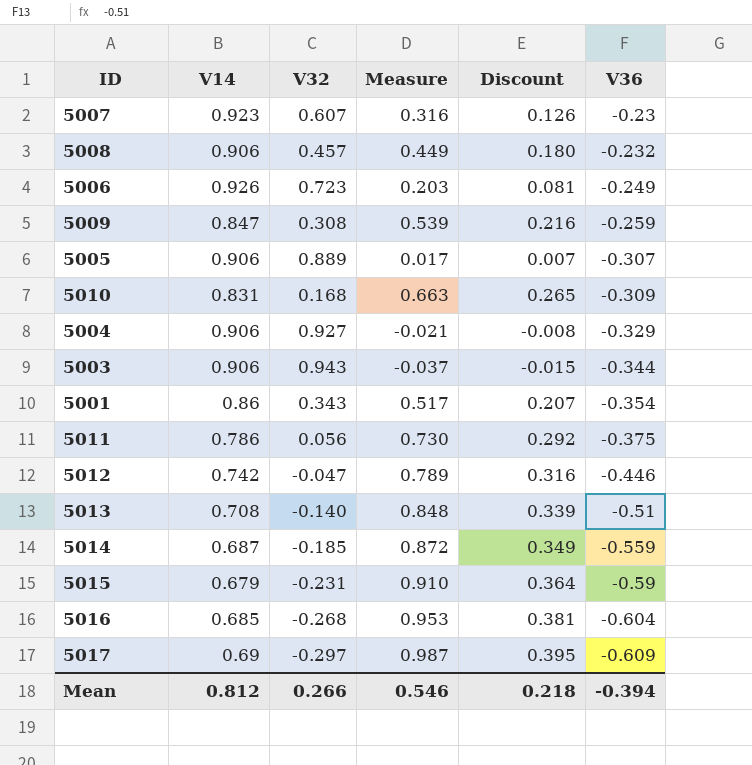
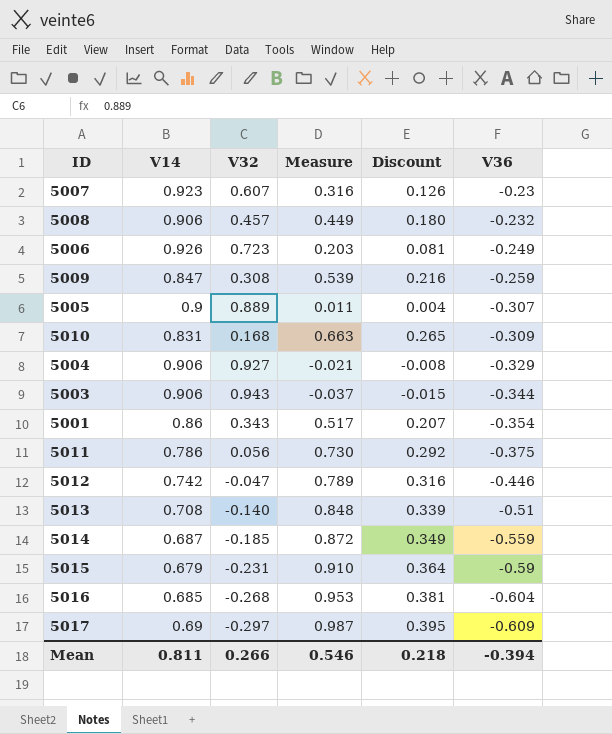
5005 | V14: 0.906 -> 0.9
5005 | Measure: 0.017 -> 0.011
5005 | Discount: 0.007 -> 0.004
Mean | V14: 0.812 -> 0.811

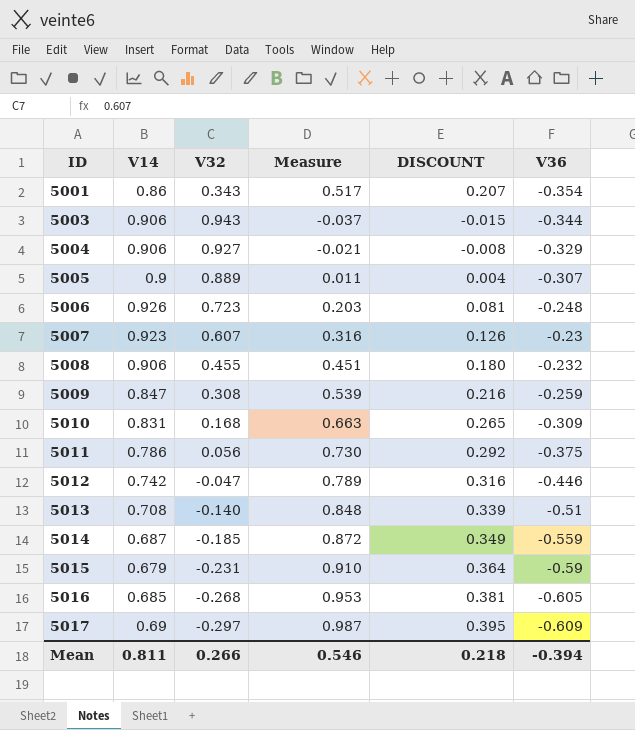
row order: V36 descending -> ID ascending
column name: Discount -> DISCOUNT
5006 | V36: -0.249 -> -0.248
5008 | V32: 0.457 -> 0.455
5008 | Measure: 0.449 -> 0.451
5016 | V36: -0.604 -> -0.605

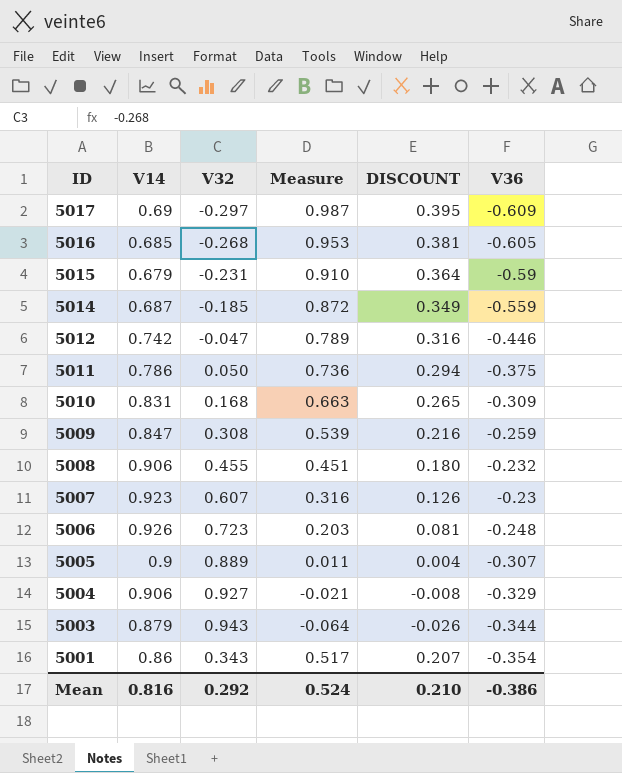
row order: ID ascending -> ID descending
row 5013: 0.708 | -0.140 | 0.848 | 0.339 | -0.51 -> none
5011 | V32: 0.056 -> 0.050
5011 | Measure: 0.730 -> 0.736
5011 | DISCOUNT: 0.292 -> 0.294
5003 | V14: 0.906 -> 0.879
5003 | Measure: -0.037 -> -0.064
5003 | DISCOUNT: -0.015 -> -0.026
Mean | V14: 0.811 -> 0.816
Mean | V32: 0.266 -> 0.292
Mean | Measure: 0.546 -> 0.524
Mean | DISCOUNT: 0.218 -> 0.210
Mean | V36: -0.394 -> -0.386

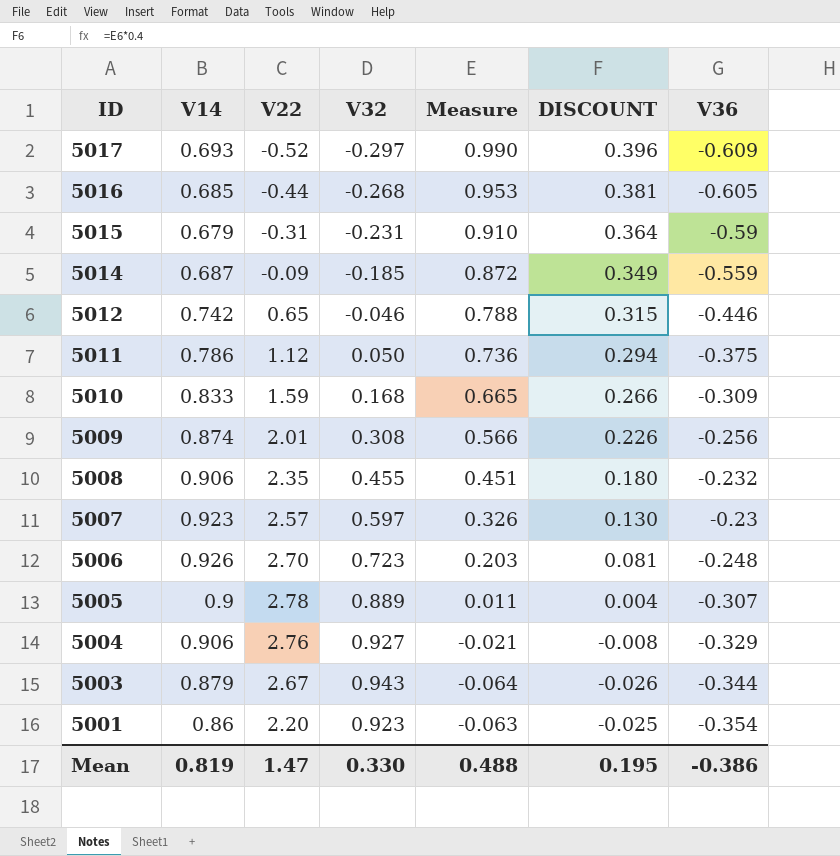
column V22 | position: none -> 3
5017 | V14: 0.69 -> 0.693
5017 | Measure: 0.987 -> 0.990
5017 | DISCOUNT: 0.395 -> 0.396
5012 | V32: -0.047 -> -0.046
5012 | Measure: 0.789 -> 0.788
5012 | DISCOUNT: 0.316 -> 0.315
5010 | V14: 0.831 -> 0.833
5010 | Measure: 0.663 -> 0.665
5010 | DISCOUNT: 0.265 -> 0.266
5009 | V14: 0.847 -> 0.874
5009 | Measure: 0.539 -> 0.566
5009 | DISCOUNT: 0.216 -> 0.226
5009 | V36: -0.259 -> -0.256
5007 | V32: 0.607 -> 0.597
5007 | Measure: 0.316 -> 0.326
5007 | DISCOUNT: 0.126 -> 0.130
5001 | V32: 0.343 -> 0.923
5001 | Measure: 0.517 -> -0.063
5001 | DISCOUNT: 0.207 -> -0.025
Mean | V14: 0.816 -> 0.819
Mean | V32: 0.292 -> 0.330
Mean | Measure: 0.524 -> 0.488
Mean | DISCOUNT: 0.210 -> 0.195

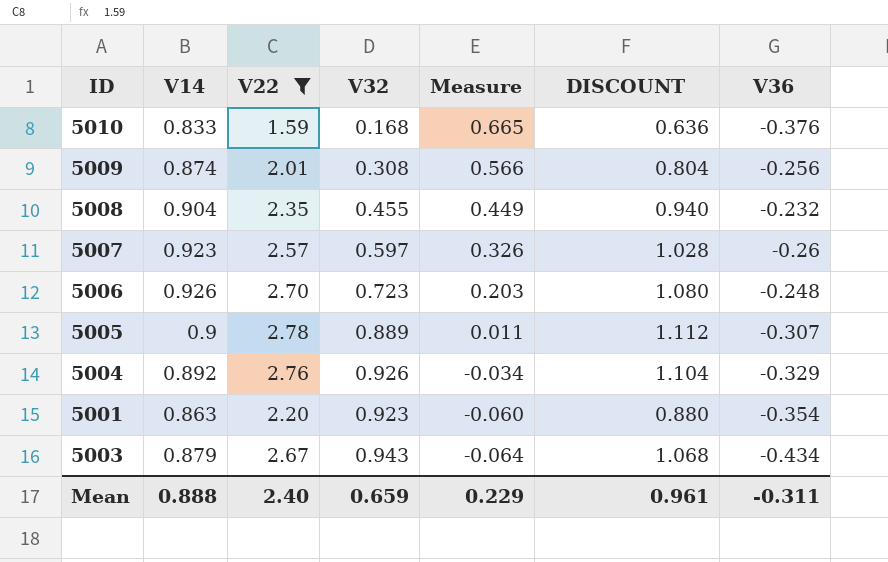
filter: none -> V22 >= 1.59
row order: ID descending -> Measure descending
column DISCOUNT | formula: [Measure] * 0.4 -> [V22] * 0.4
5010 | V36: -0.309 -> -0.376
5008 | V14: 0.906 -> 0.904
5008 | Measure: 0.451 -> 0.449
5007 | V36: -0.23 -> -0.26
5004 | V14: 0.906 -> 0.892
5004 | V32: 0.927 -> 0.926
5004 | Measure: -0.021 -> -0.034
5001 | V14: 0.86 -> 0.863
5001 | Measure: -0.063 -> -0.060
5003 | V36: -0.344 -> -0.434
Mean | V14: 0.819 -> 0.888
Mean | V22: 1.47 -> 2.40
Mean | V32: 0.330 -> 0.659
Mean | Measure: 0.488 -> 0.229
Mean | DISCOUNT: 0.195 -> 0.961
Mean | V36: -0.386 -> -0.311

